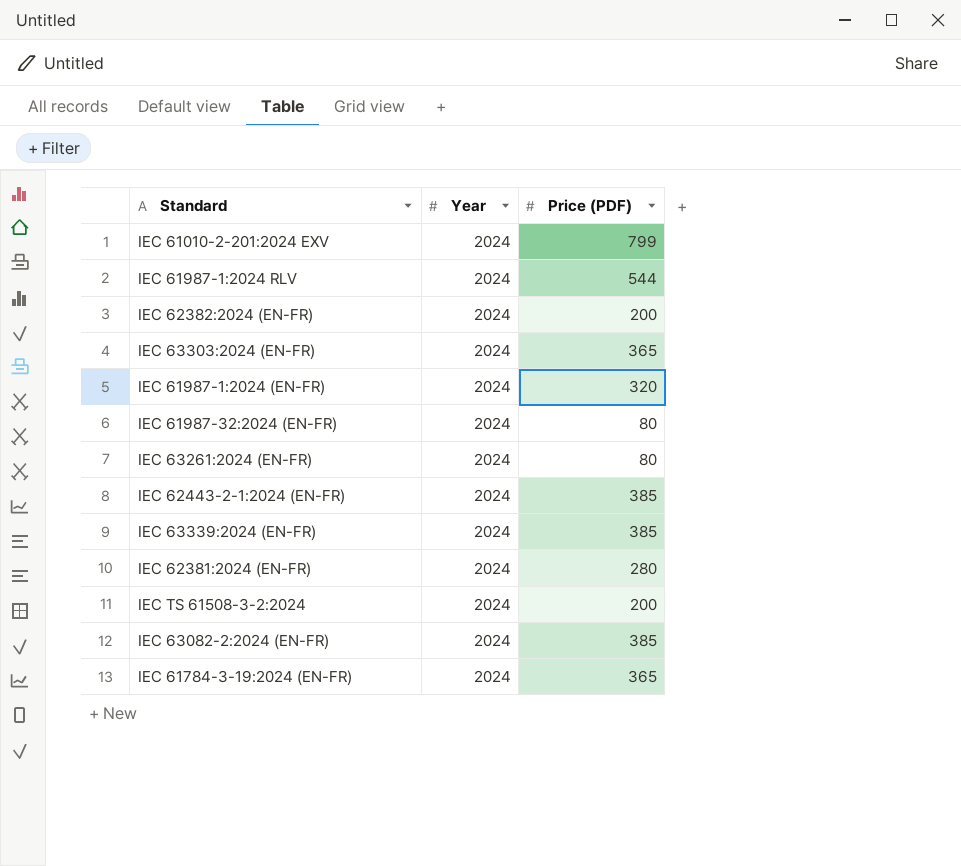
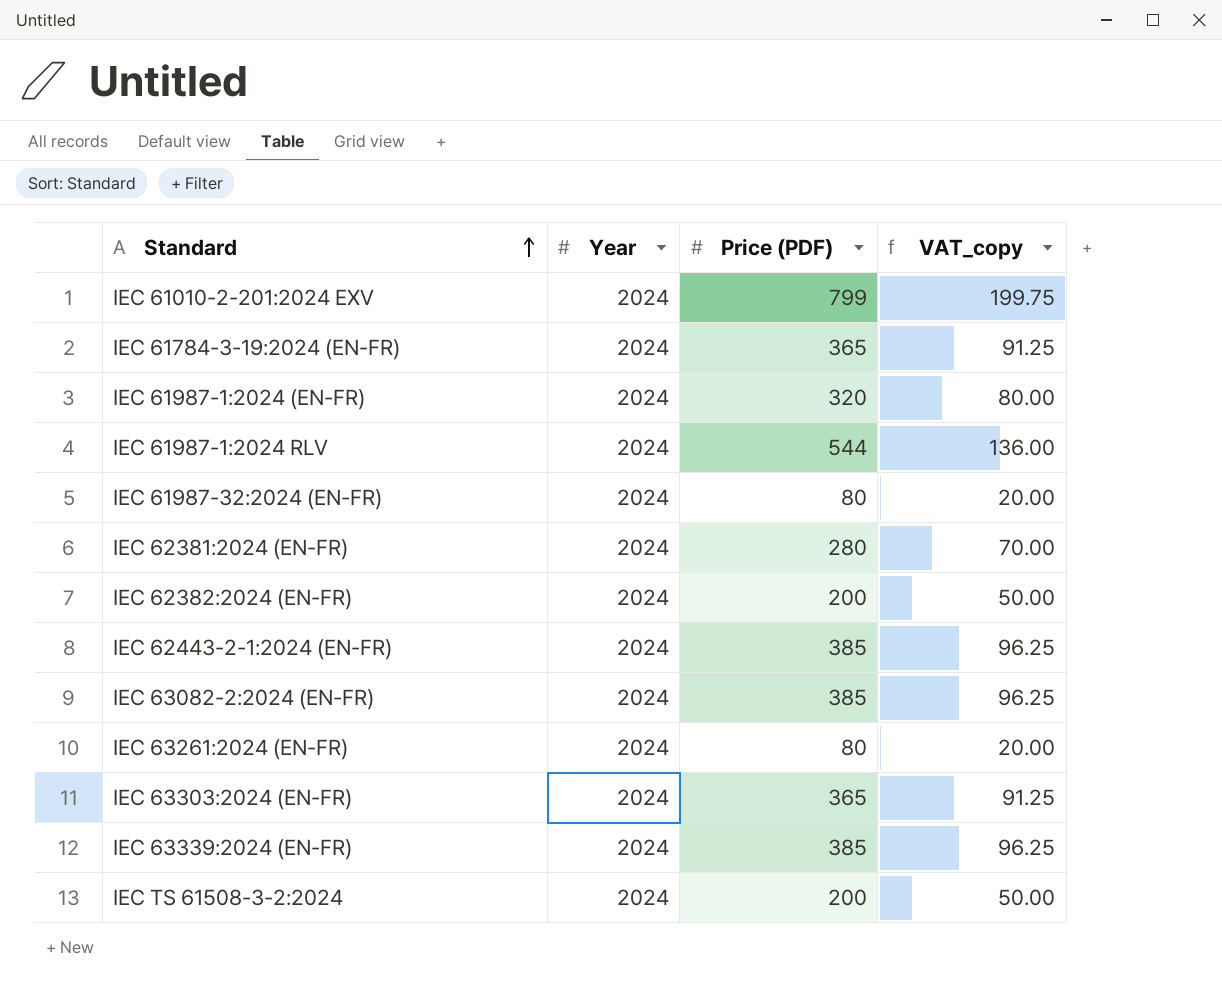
row order: none -> Standard ascending
column VAT_copy | formula: none -> [Price (PDF)] * 0.25

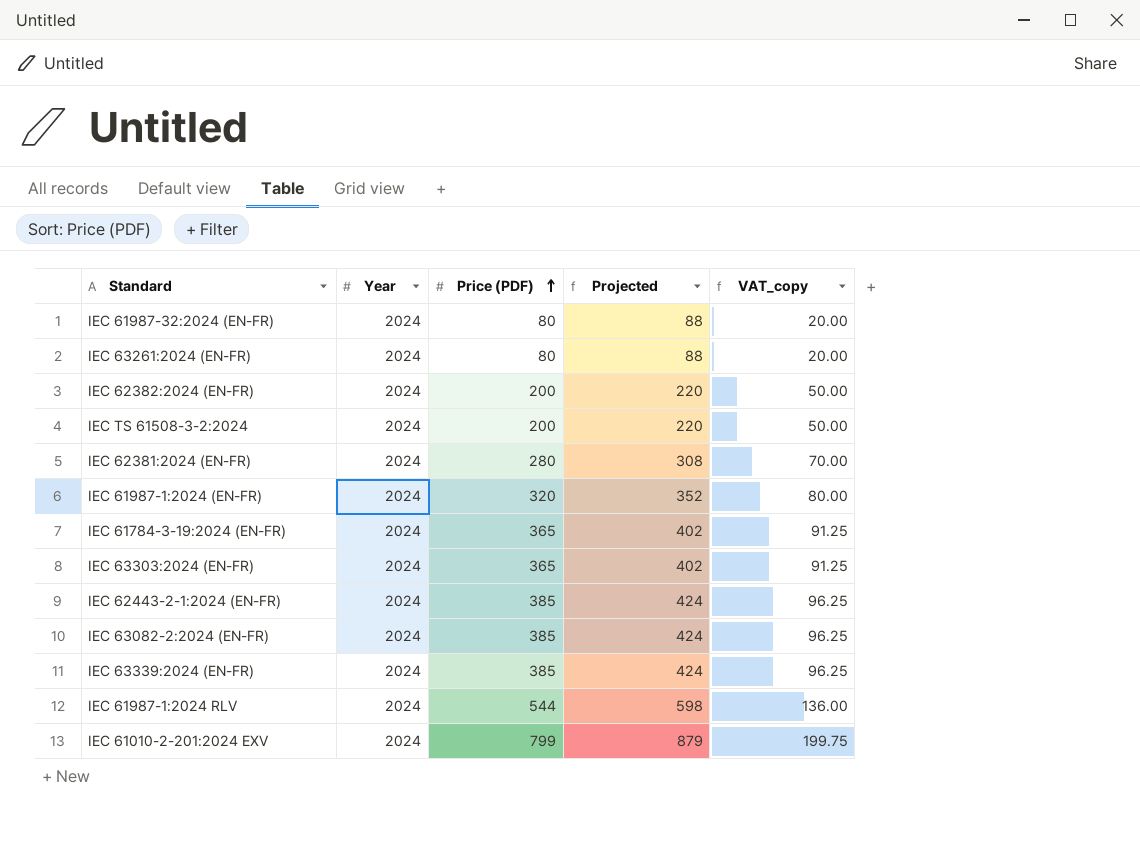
row order: Standard ascending -> Price (PDF) ascending
column Projected | formula: none -> [Price (PDF)] * 1.1

